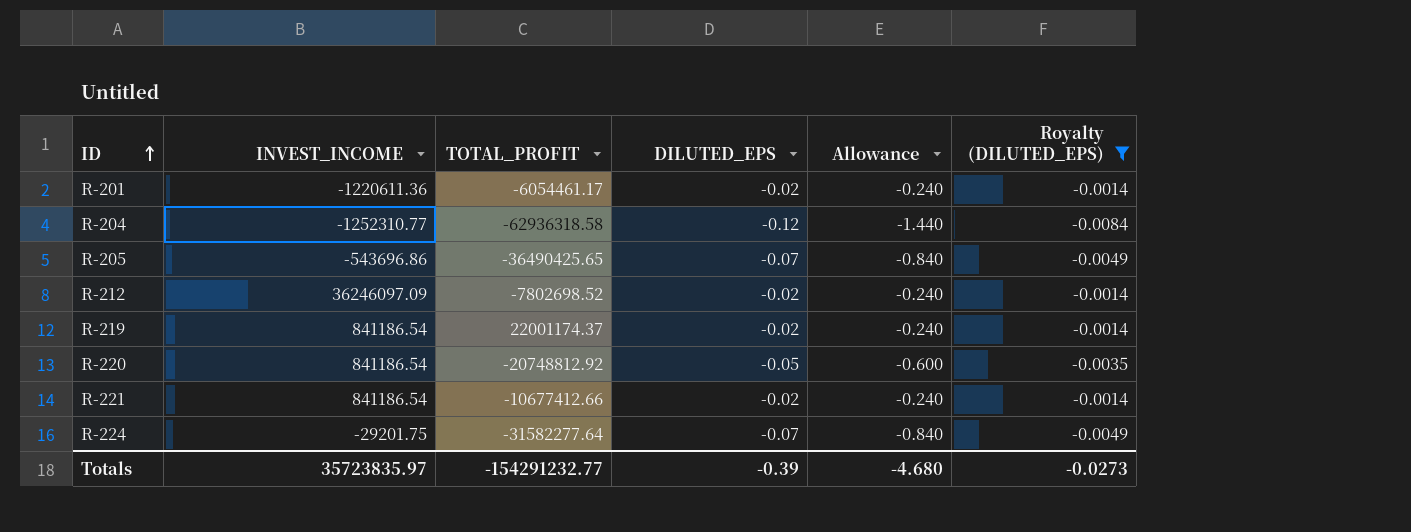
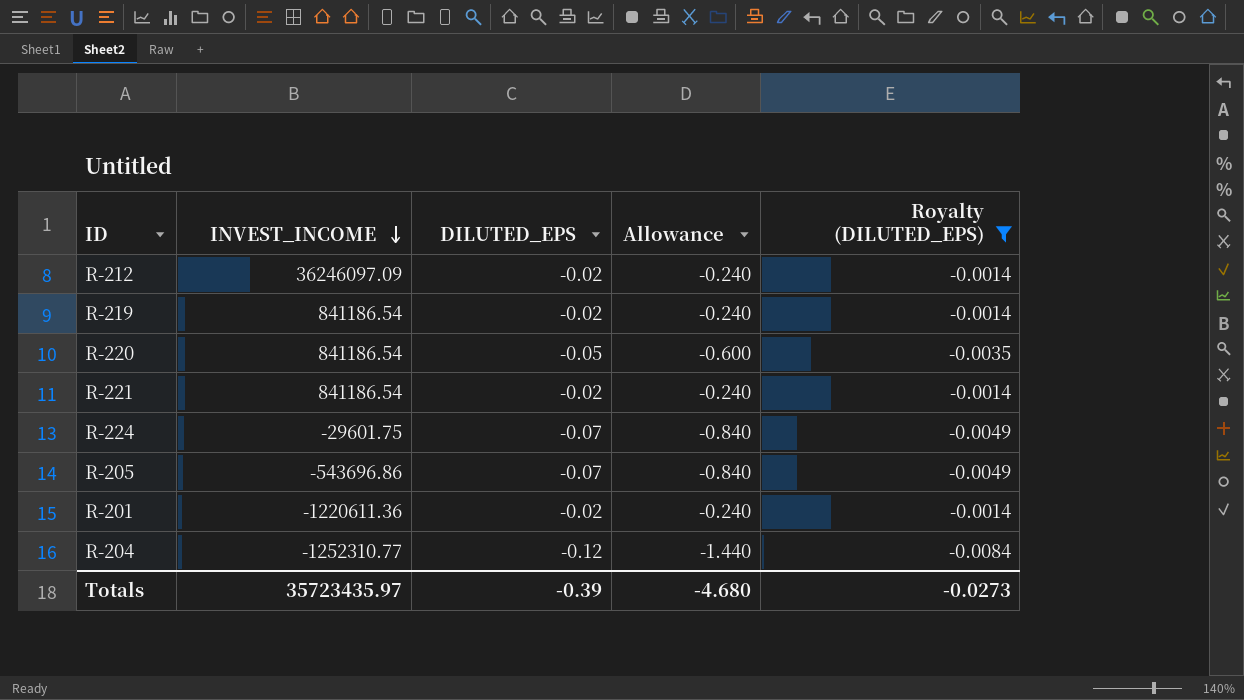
row order: ID ascending -> INVEST_INCOME descending
column TOTAL_PROFIT | position: 3 -> none
R-224 | INVEST_INCOME: -29201.75 -> -29601.75
Totals | INVEST_INCOME: 35723835.97 -> 35723435.97

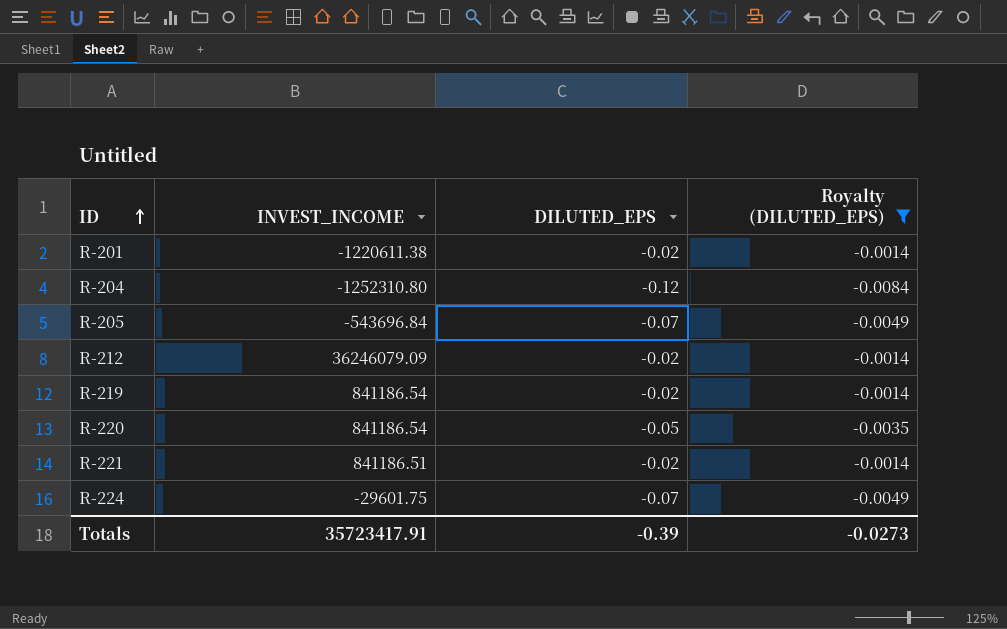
row order: INVEST_INCOME descending -> ID ascending
column Allowance | formula: [DILUTED_EPS] * 12 -> none
R-201 | INVEST_INCOME: -1220611.36 -> -1220611.38
R-204 | INVEST_INCOME: -1252310.77 -> -1252310.80
R-205 | INVEST_INCOME: -543696.86 -> -543696.84
R-212 | INVEST_INCOME: 36246097.09 -> 36246079.09
R-221 | INVEST_INCOME: 841186.54 -> 841186.51
Totals | INVEST_INCOME: 35723435.97 -> 35723417.91

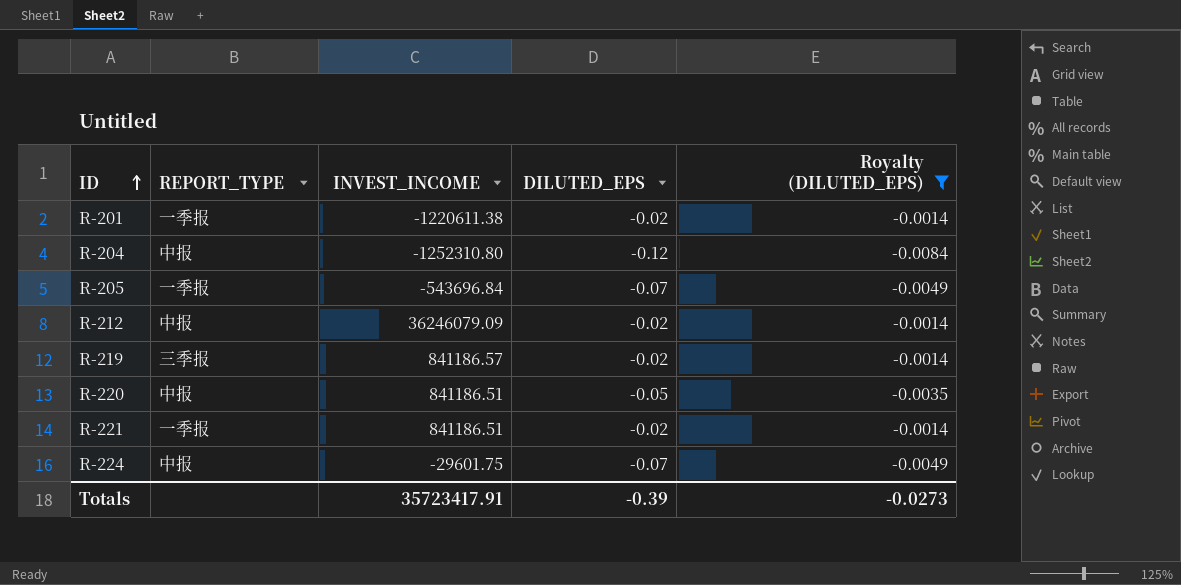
column REPORT_TYPE | position: none -> 2
R-219 | INVEST_INCOME: 841186.54 -> 841186.57
R-220 | INVEST_INCOME: 841186.54 -> 841186.51

